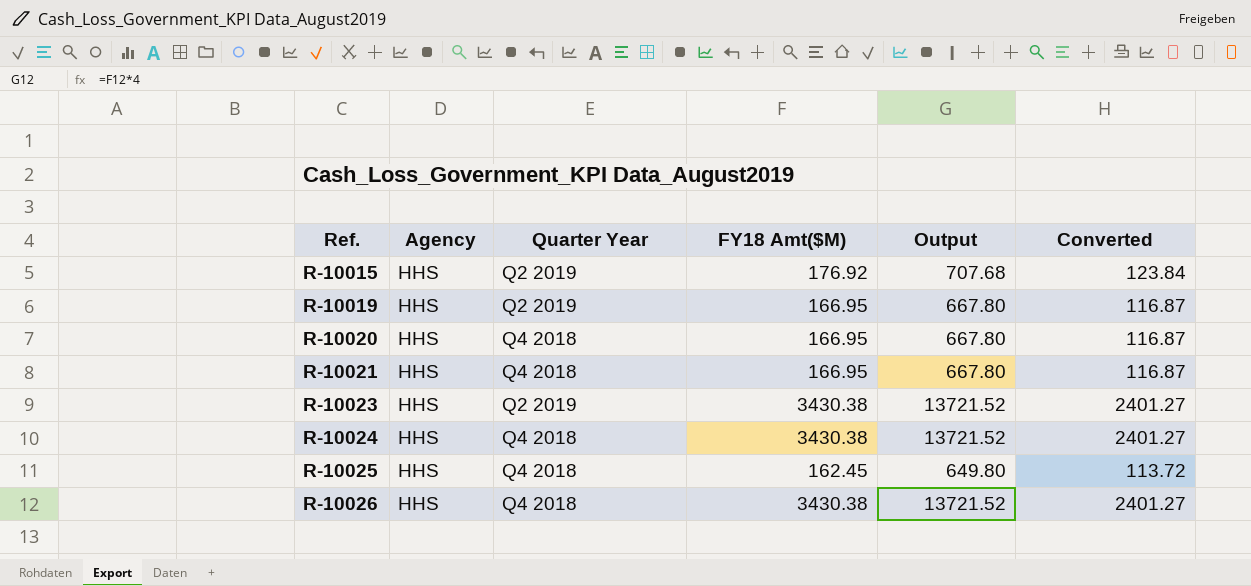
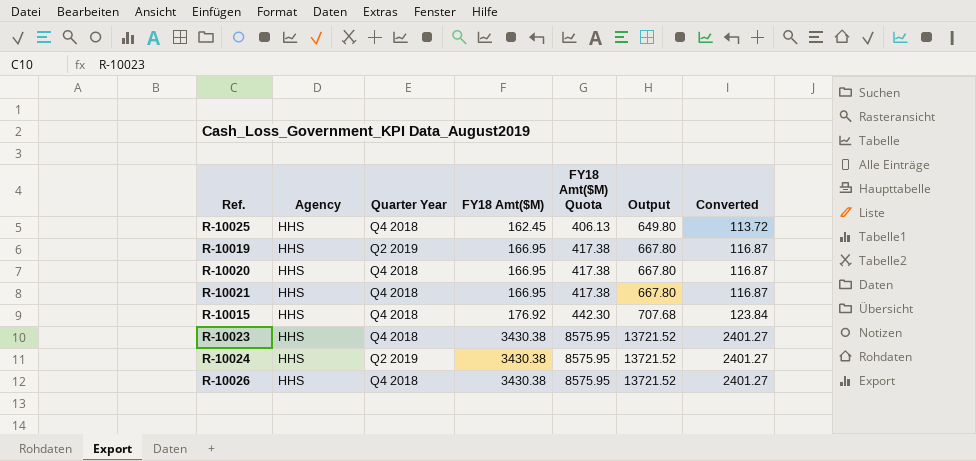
row order: Ref. ascending -> FY18 Amt($M) ascending
column FY18 Amt($M) Quota | formula: none -> [FY18 Amt($M)] * 2.5
R-10015 | Quarter Year: Q2 2019 -> Q4 2018
R-10023 | Quarter Year: Q2 2019 -> Q4 2018
R-10024 | Quarter Year: Q4 2018 -> Q2 2019

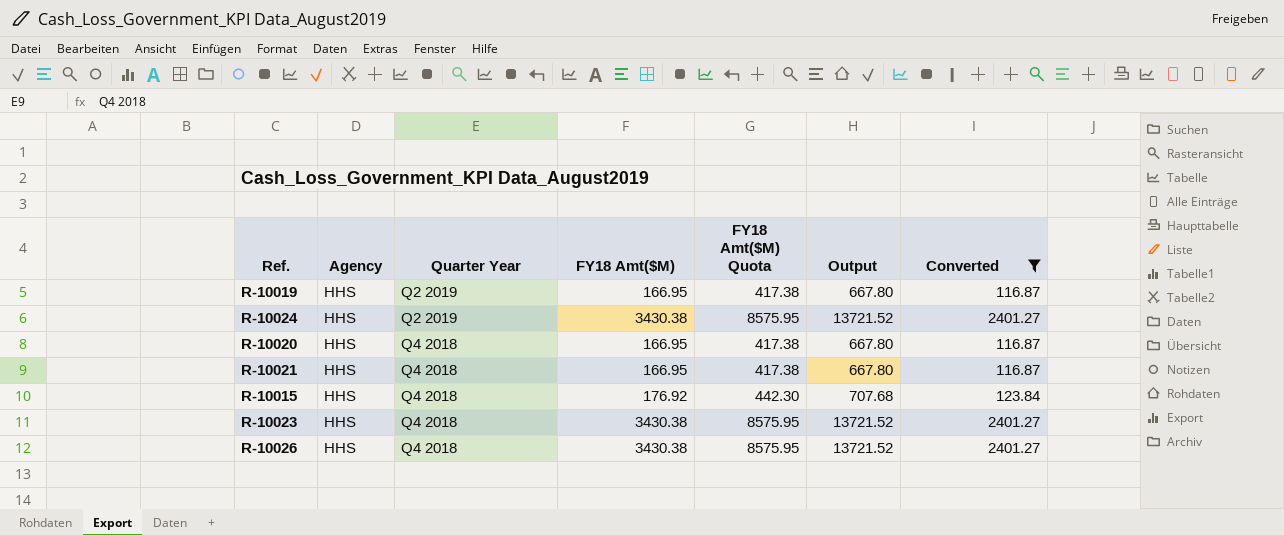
filter: none -> Converted != 113.72
row order: FY18 Amt($M) ascending -> Quarter Year descending

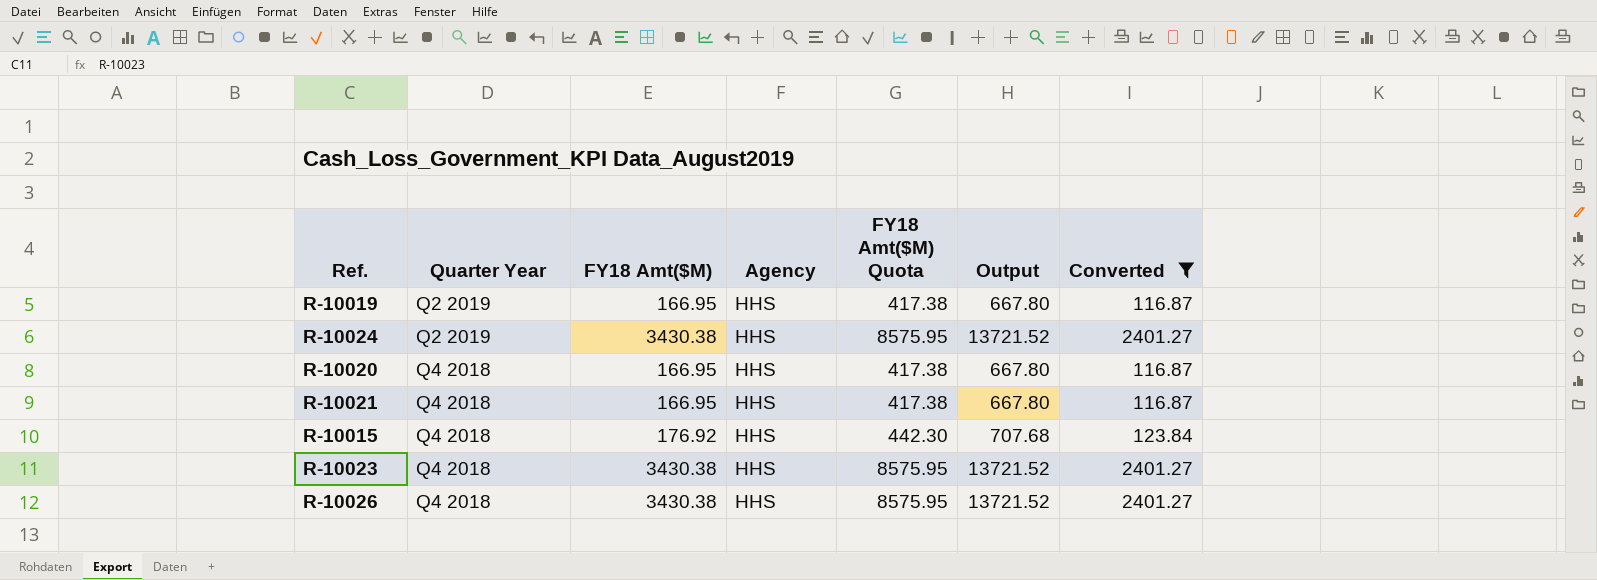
column Agency | position: 2 -> 4

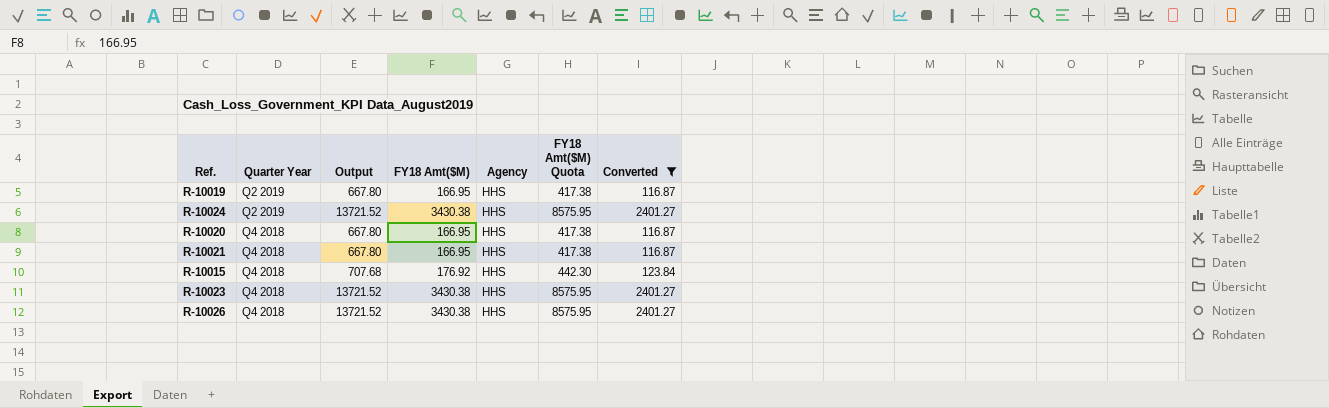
column Output | position: 6 -> 3

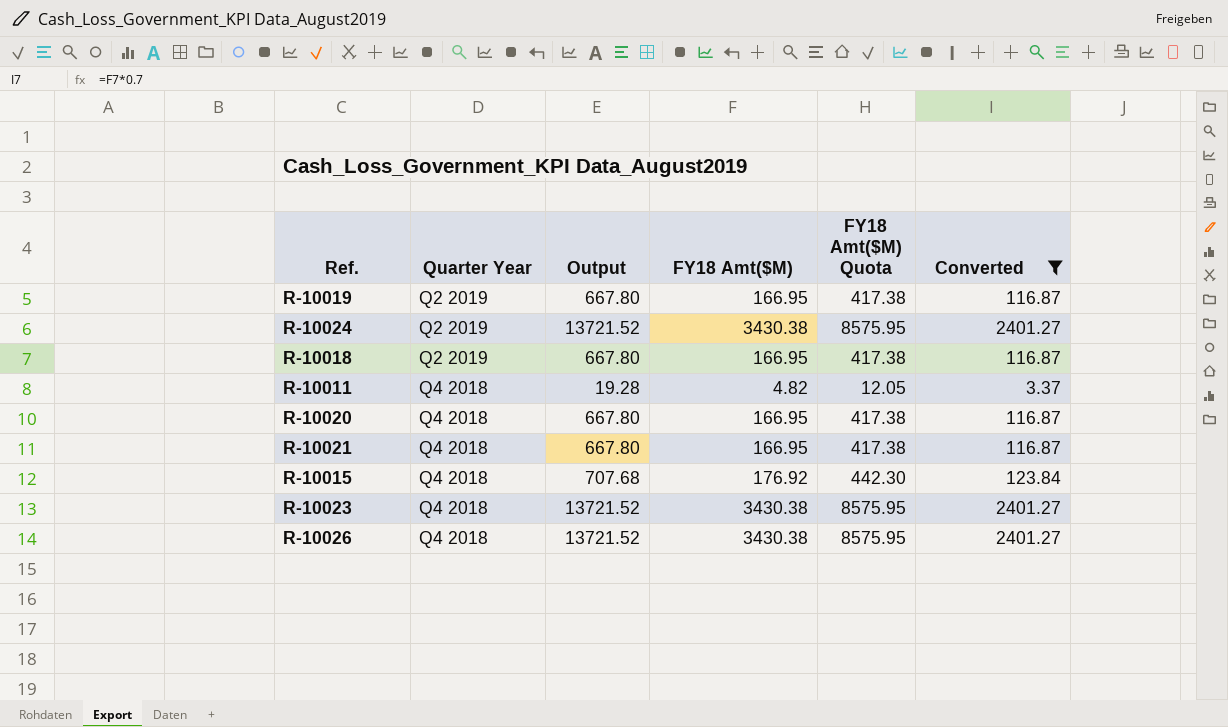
column Agency | position: 5 -> none
row R-10018: none -> Q2 2019 | 667.80 | 166.95 | 417.38 | 116.87
row R-10011: none -> Q4 2018 | 19.28 | 4.82 | 12.05 | 3.37

